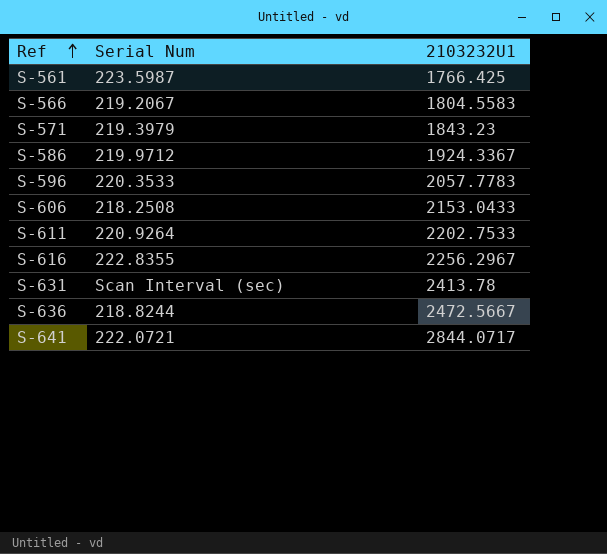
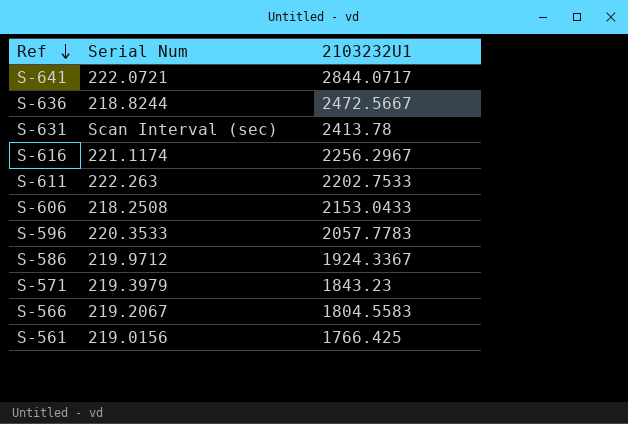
row order: Ref ascending -> Ref descending
S-616 | Serial Num: 222.8355 -> 221.1174
S-611 | Serial Num: 220.9264 -> 222.263
S-561 | Serial Num: 223.5987 -> 219.0156

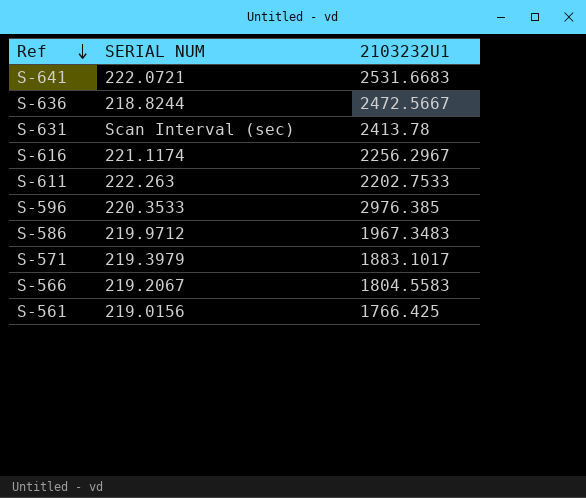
column name: Serial Num -> SERIAL NUM
row S-606: 218.2508 | 2153.0433 -> none
S-641 | 2103232U1: 2844.0717 -> 2531.6683
S-596 | 2103232U1: 2057.7783 -> 2976.385
S-586 | 2103232U1: 1924.3367 -> 1967.3483
S-571 | 2103232U1: 1843.23 -> 1883.1017

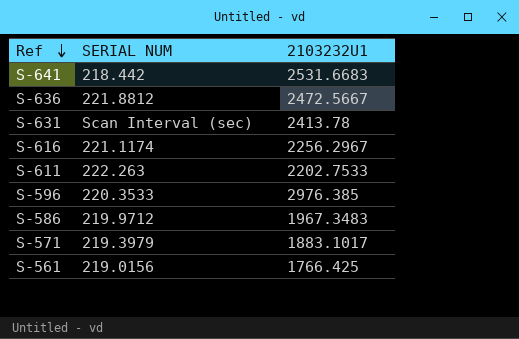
row S-566: 219.2067 | 1804.5583 -> none
S-641 | SERIAL NUM: 222.0721 -> 218.442
S-636 | SERIAL NUM: 218.8244 -> 221.8812

